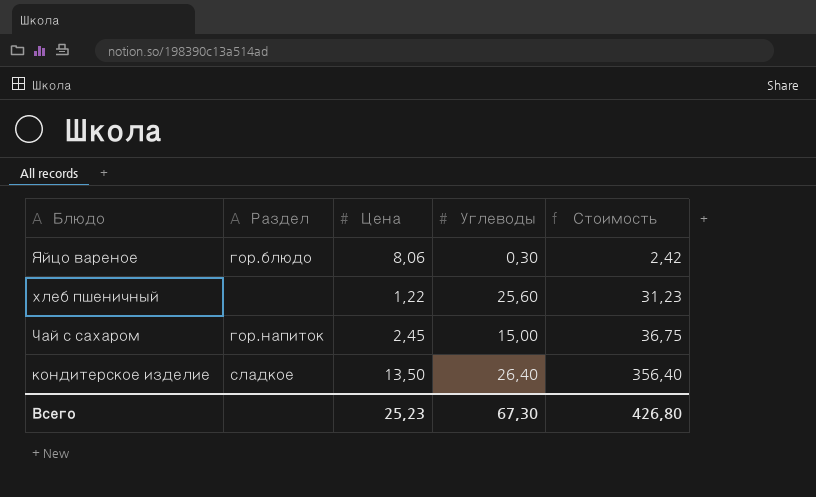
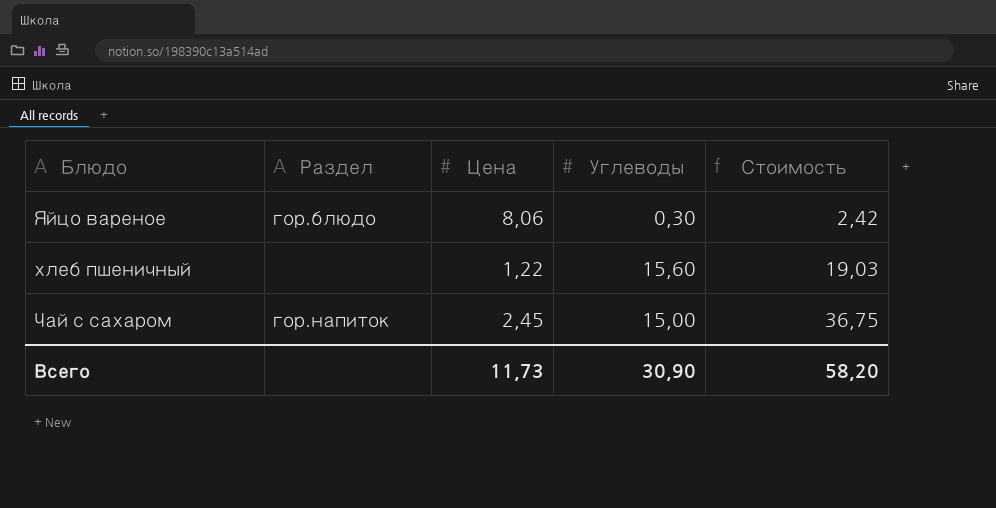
row кондитерское изделие: сладкое | 13,50 | 26,40 | 356,40 -> none
хлеб пшеничный | Углеводы: 25,60 -> 15,60
хлеб пшеничный | Стоимость: 31,23 -> 19,03
Всего | Цена: 25,23 -> 11,73
Всего | Углеводы: 67,30 -> 30,90
Всего | Стоимость: 426,80 -> 58,20

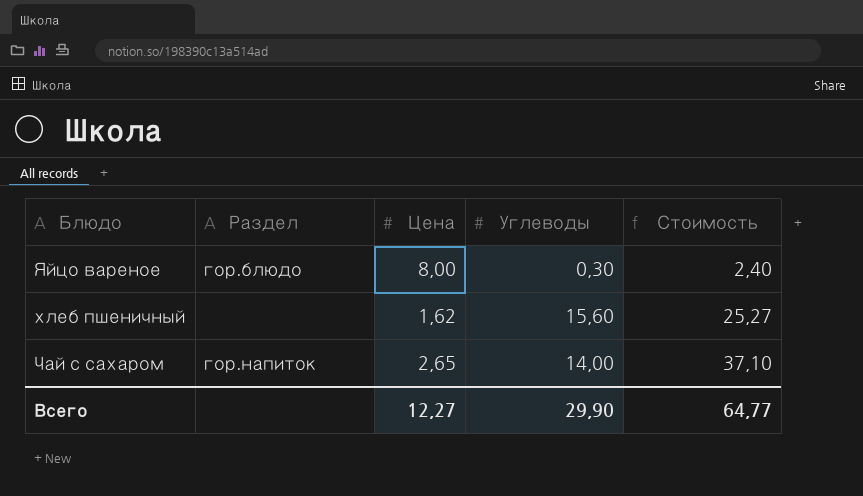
Яйцо вареное | Цена: 8,06 -> 8,00
Яйцо вареное | Стоимость: 2,42 -> 2,40
хлеб пшеничный | Цена: 1,22 -> 1,62
хлеб пшеничный | Стоимость: 19,03 -> 25,27
Чай с сахаром | Цена: 2,45 -> 2,65
Чай с сахаром | Углеводы: 15,00 -> 14,00
Чай с сахаром | Стоимость: 36,75 -> 37,10
Всего | Цена: 11,73 -> 12,27
Всего | Углеводы: 30,90 -> 29,90
Всего | Стоимость: 58,20 -> 64,77

